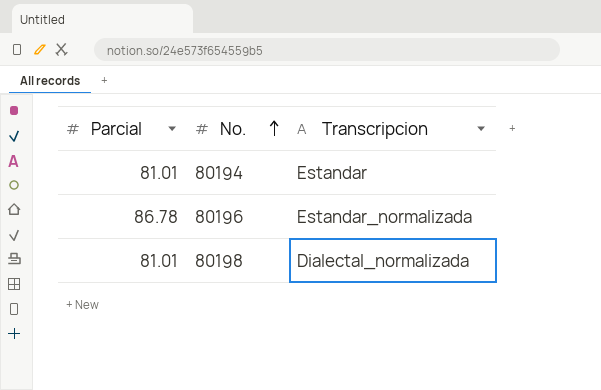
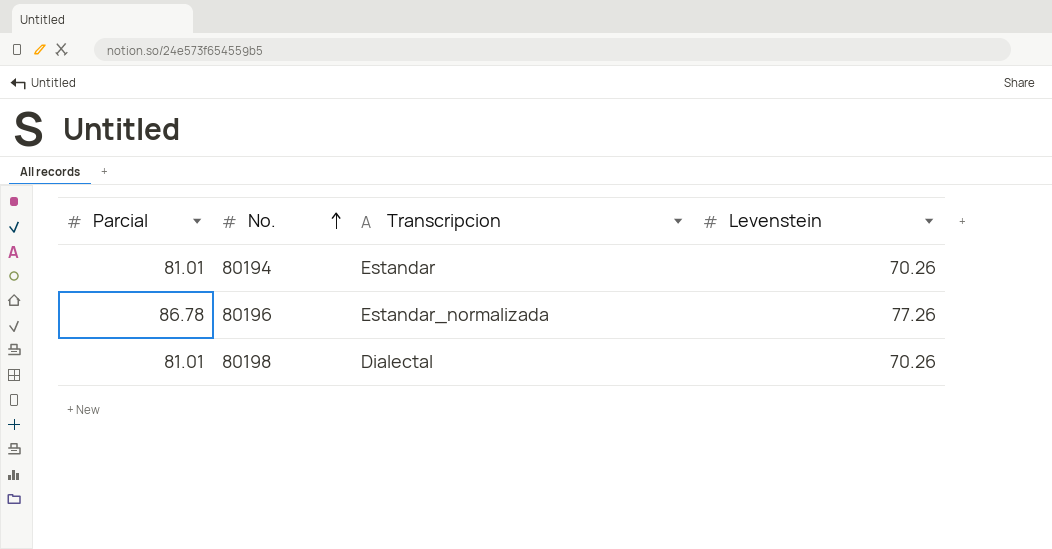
column Levenstein | position: none -> 4
80198 | Transcripcion: Dialectal_normalizada -> Dialectal

